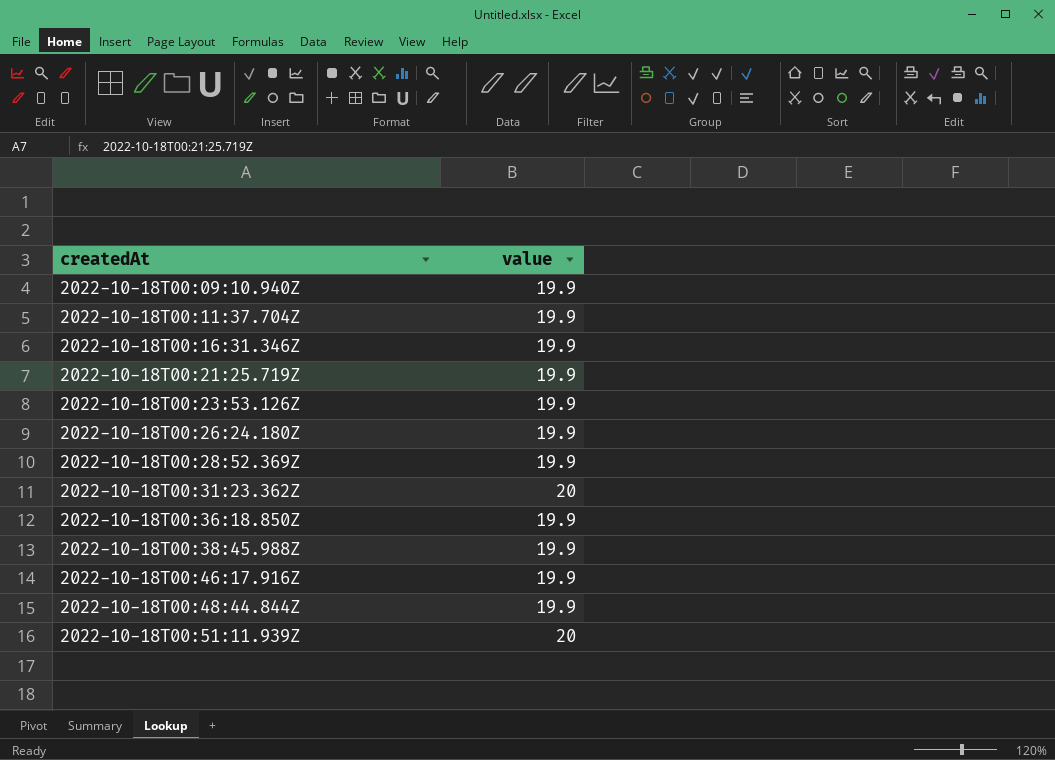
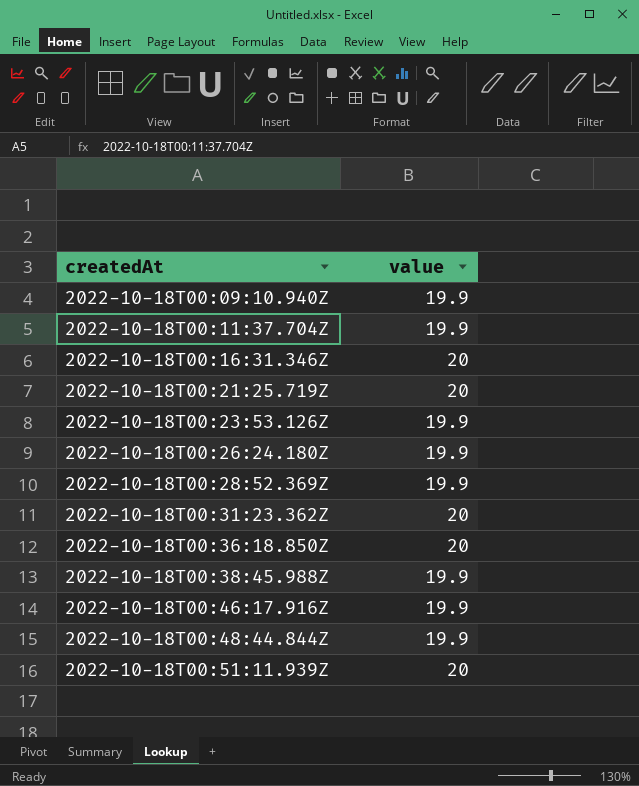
2022-10-18T00:16:31.346Z | value: 19.9 -> 20
2022-10-18T00:21:25.719Z | value: 19.9 -> 20
2022-10-18T00:36:18.850Z | value: 19.9 -> 20

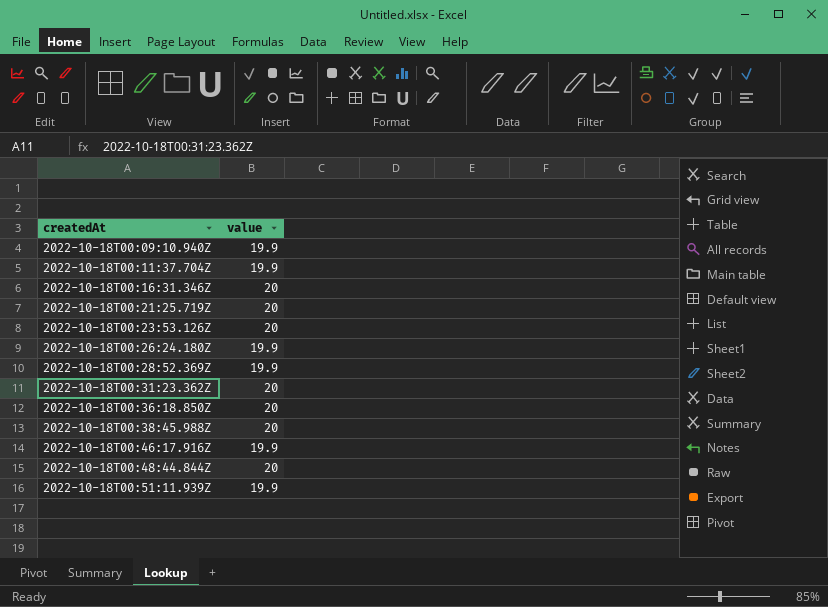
2022-10-18T00:23:53.126Z | value: 19.9 -> 20
2022-10-18T00:38:45.988Z | value: 19.9 -> 20
2022-10-18T00:48:44.844Z | value: 19.9 -> 20
2022-10-18T00:51:11.939Z | value: 20 -> 19.9

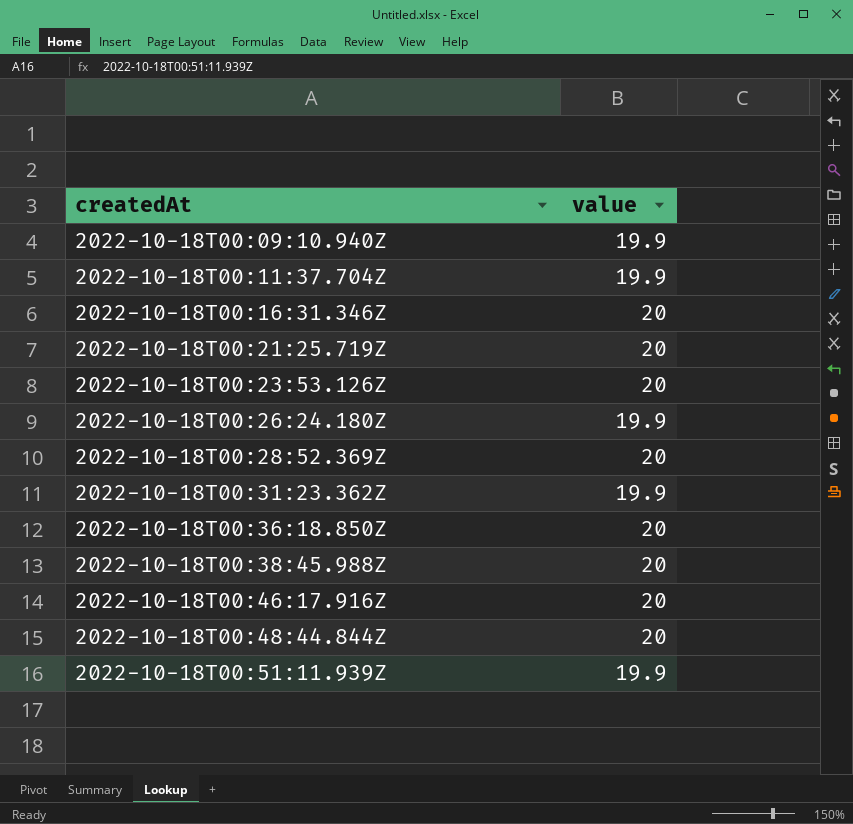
2022-10-18T00:28:52.369Z | value: 19.9 -> 20
2022-10-18T00:31:23.362Z | value: 20 -> 19.9
2022-10-18T00:46:17.916Z | value: 19.9 -> 20

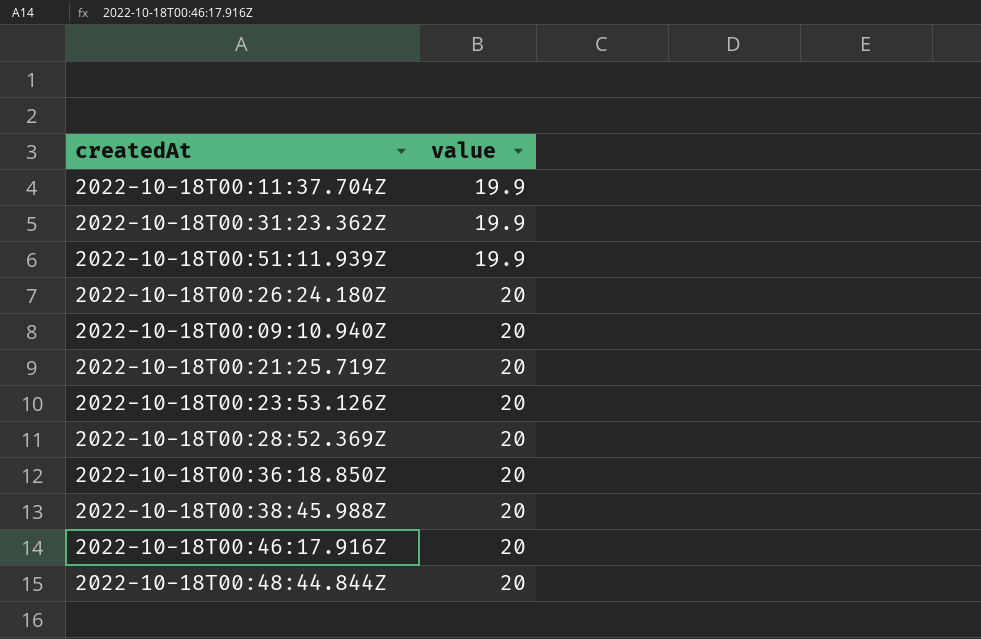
row order: createdAt ascending -> value ascending
row 2022-10-18T00:16:31.346Z: 20 -> none
2022-10-18T00:26:24.180Z | value: 19.9 -> 20
2022-10-18T00:09:10.940Z | value: 19.9 -> 20

